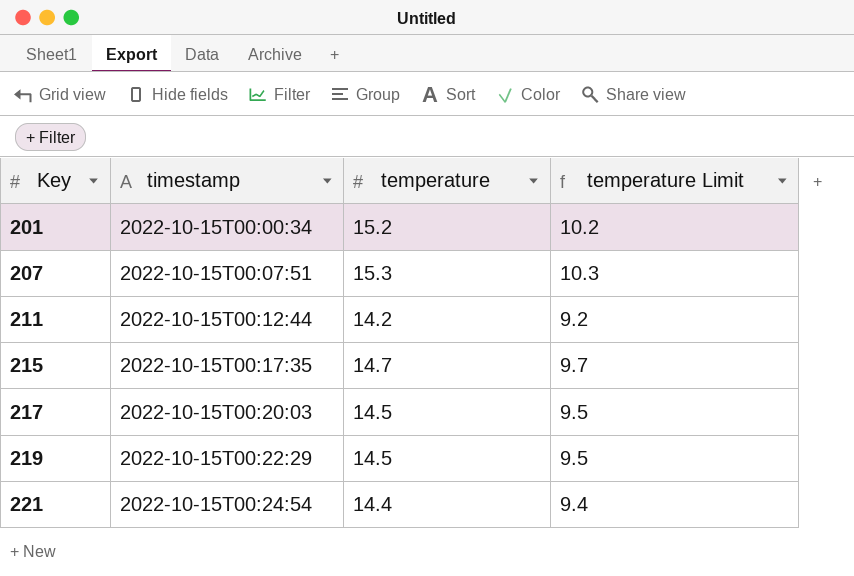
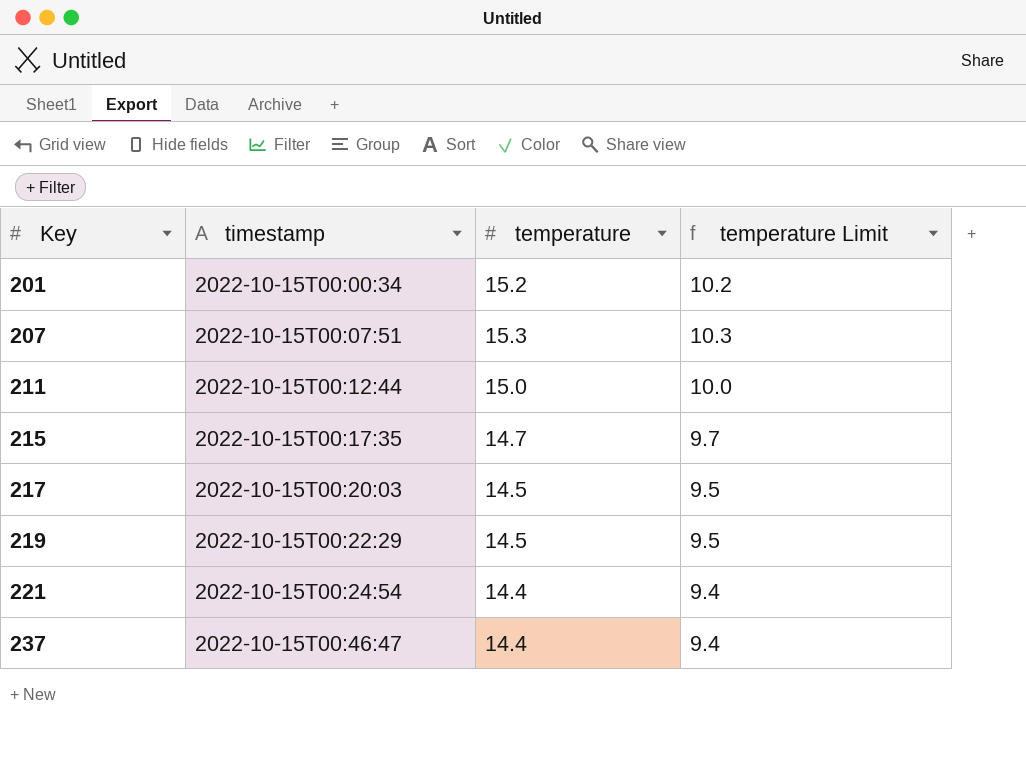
211 | temperature: 14.2 -> 15.0
211 | temperature Limit: 9.2 -> 10.0
row 237: none -> 2022-10-15T00:46:47 | 14.4 | 9.4

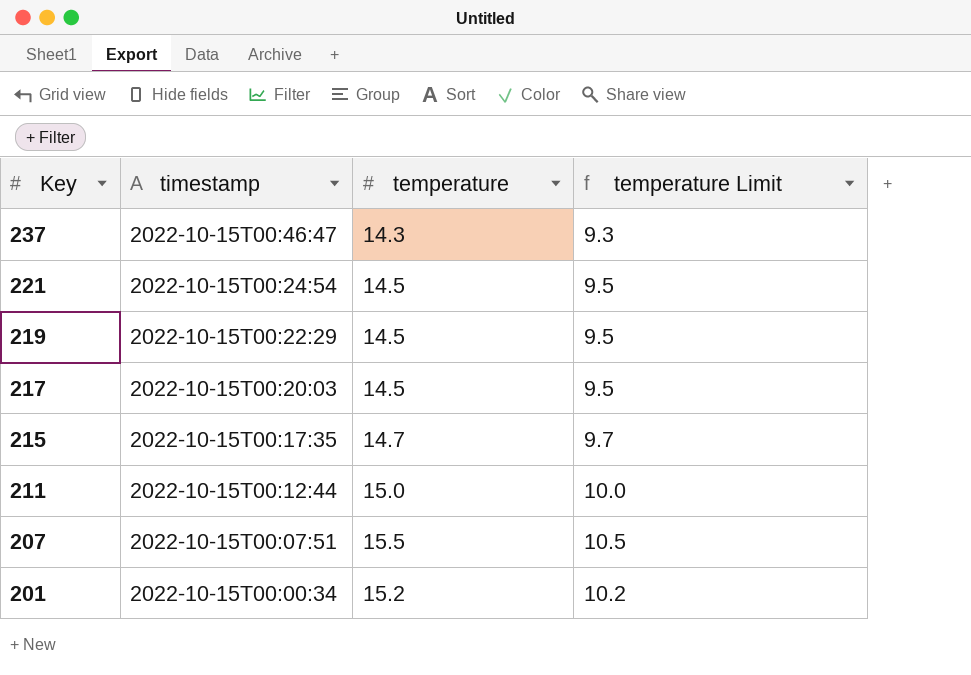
row order: Key ascending -> Key descending
237 | temperature: 14.4 -> 14.3
237 | temperature Limit: 9.4 -> 9.3
221 | temperature: 14.4 -> 14.5
221 | temperature Limit: 9.4 -> 9.5
207 | temperature: 15.3 -> 15.5
207 | temperature Limit: 10.3 -> 10.5

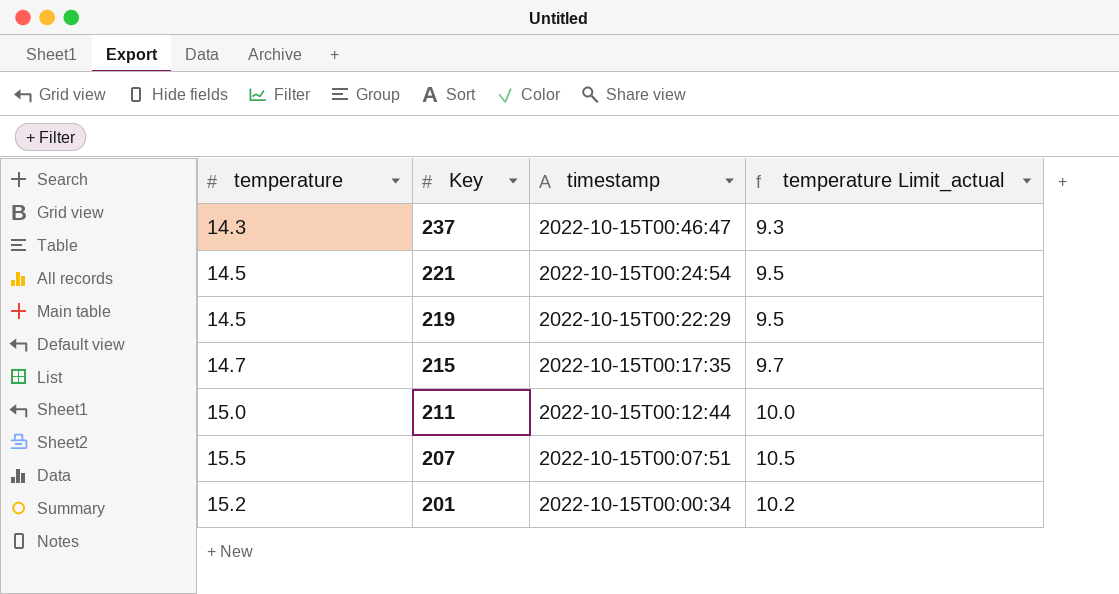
column temperature | position: 3 -> 1
column name: temperature Limit -> temperature Limit_actual
row 217: 2022-10-15T00:20:03 | 14.5 | 9.5 -> none

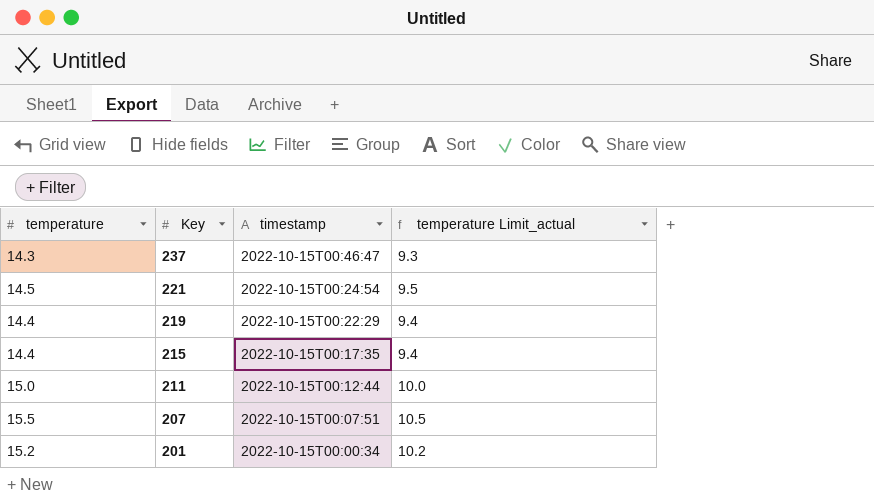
219 | temperature: 14.5 -> 14.4
219 | temperature Limit_actual: 9.5 -> 9.4
215 | temperature: 14.7 -> 14.4
215 | temperature Limit_actual: 9.7 -> 9.4

